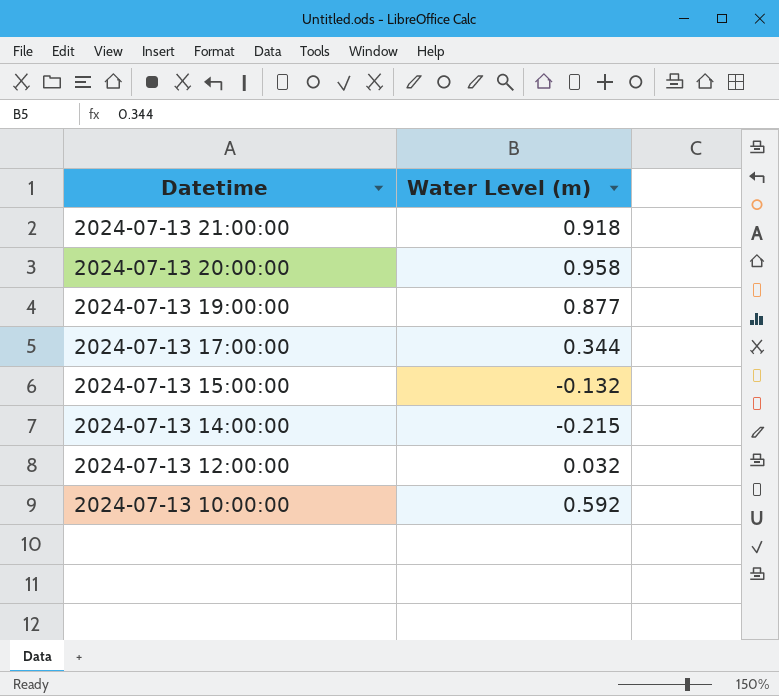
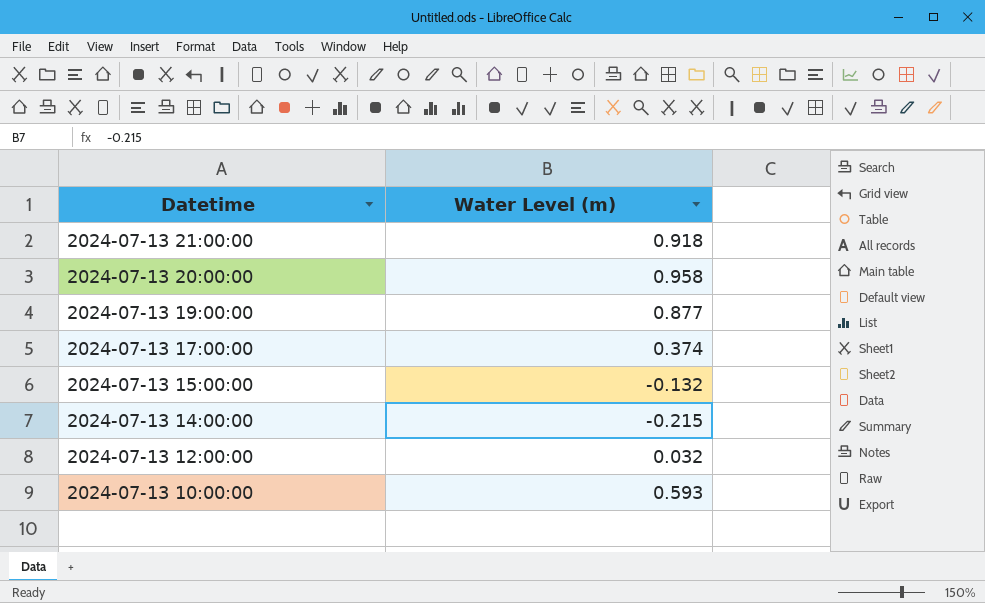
2024-07-13 17:00:00 | Water Level (m): 0.344 -> 0.374
2024-07-13 10:00:00 | Water Level (m): 0.592 -> 0.593

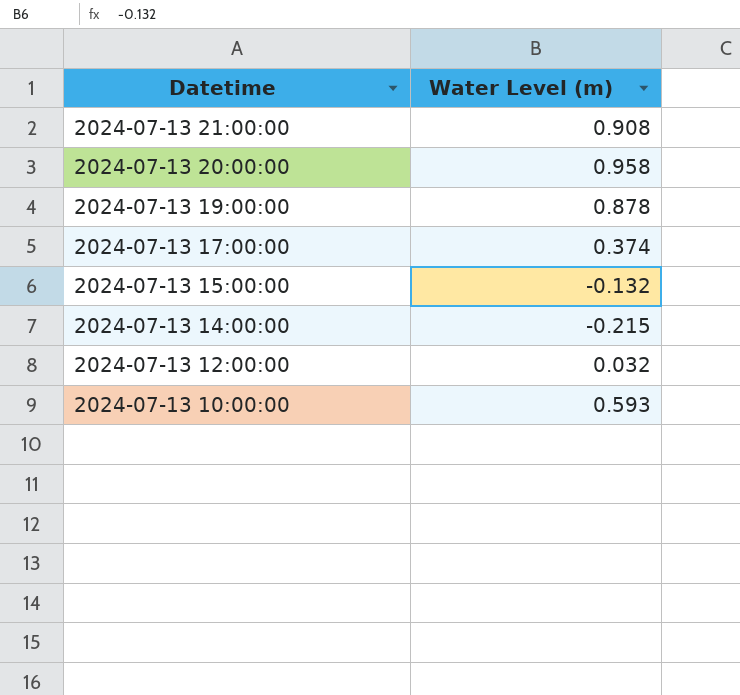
2024-07-13 21:00:00 | Water Level (m): 0.918 -> 0.908
2024-07-13 19:00:00 | Water Level (m): 0.877 -> 0.878

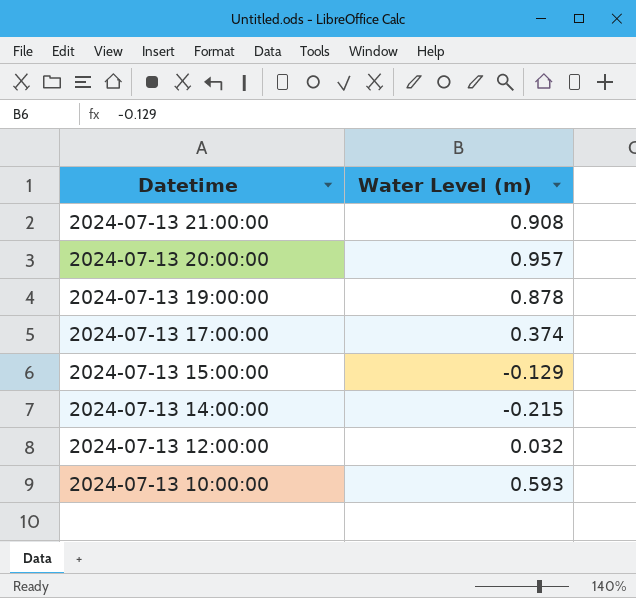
2024-07-13 20:00:00 | Water Level (m): 0.958 -> 0.957
2024-07-13 15:00:00 | Water Level (m): -0.132 -> -0.129

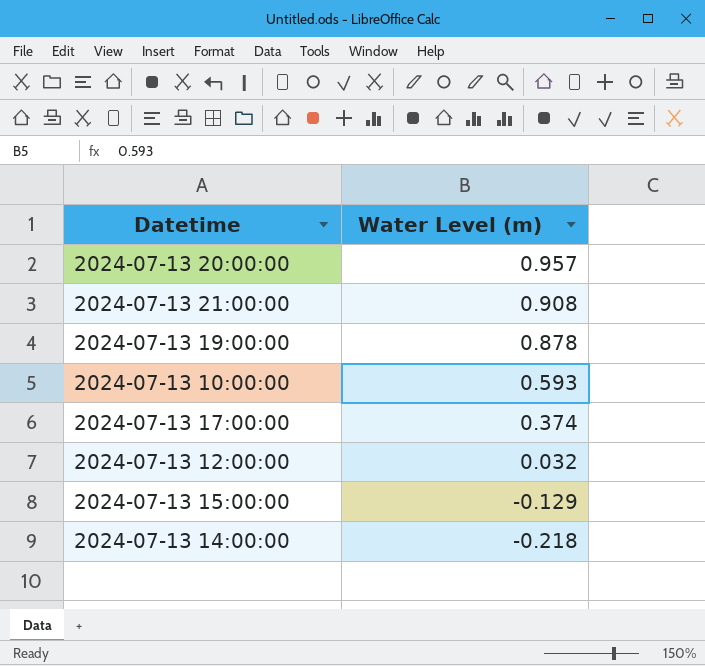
row order: Datetime descending -> Water Level (m) descending
2024-07-13 14:00:00 | Water Level (m): -0.215 -> -0.218

